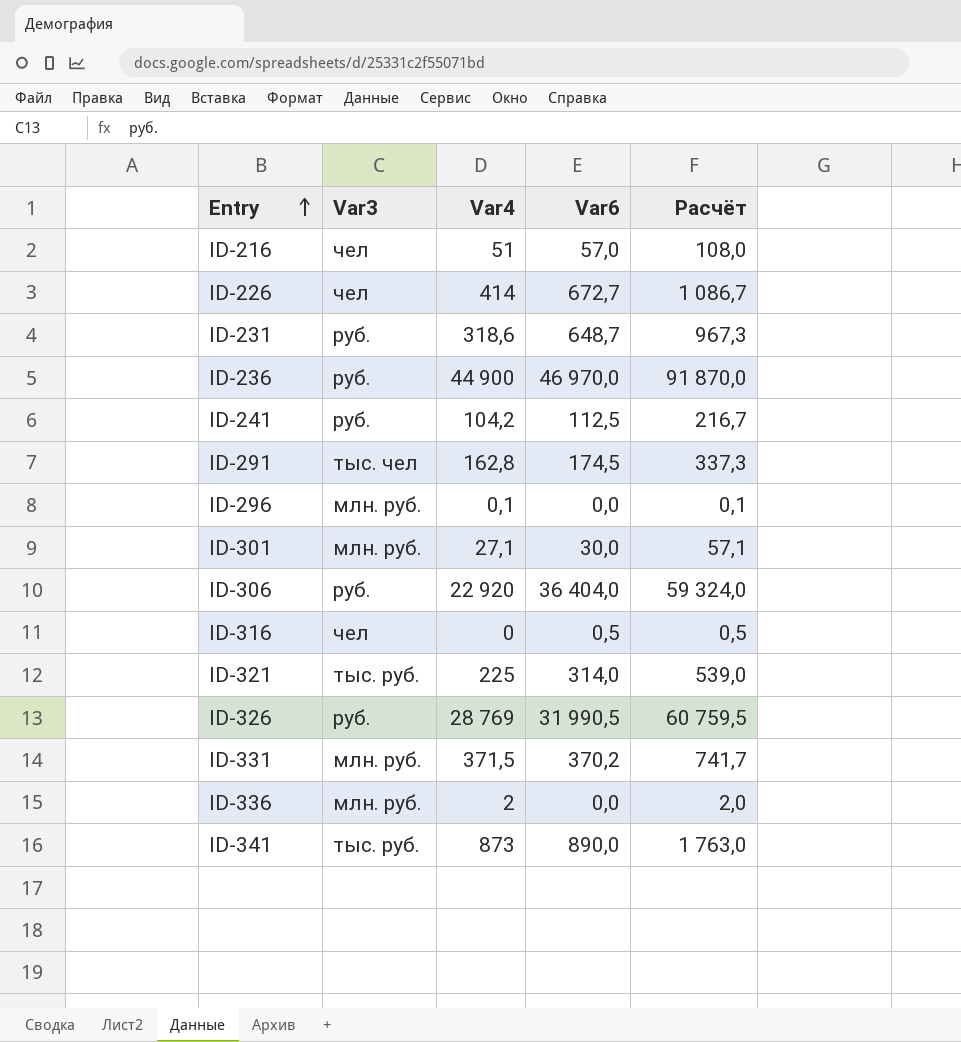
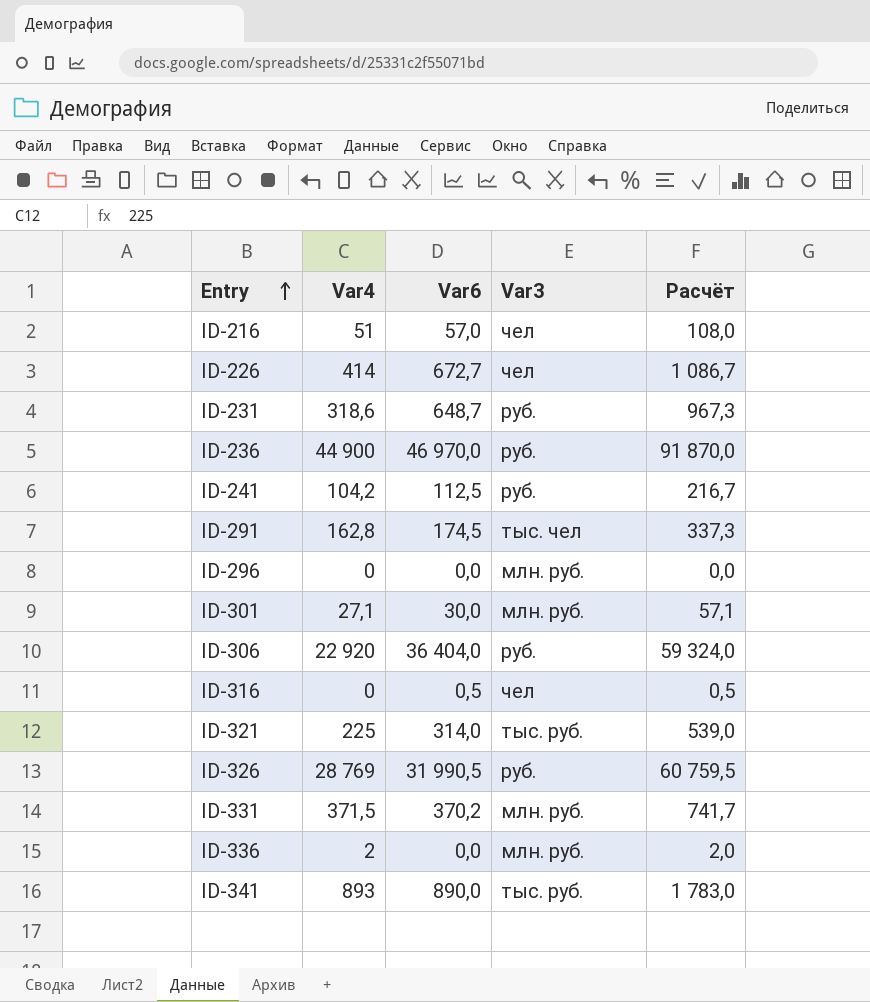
column Var3 | position: 2 -> 4
ID-296 | Var4: 0,1 -> 0
ID-296 | Расчёт: 0,1 -> 0,0
ID-341 | Var4: 873 -> 893
ID-341 | Расчёт: 1 763,0 -> 1 783,0

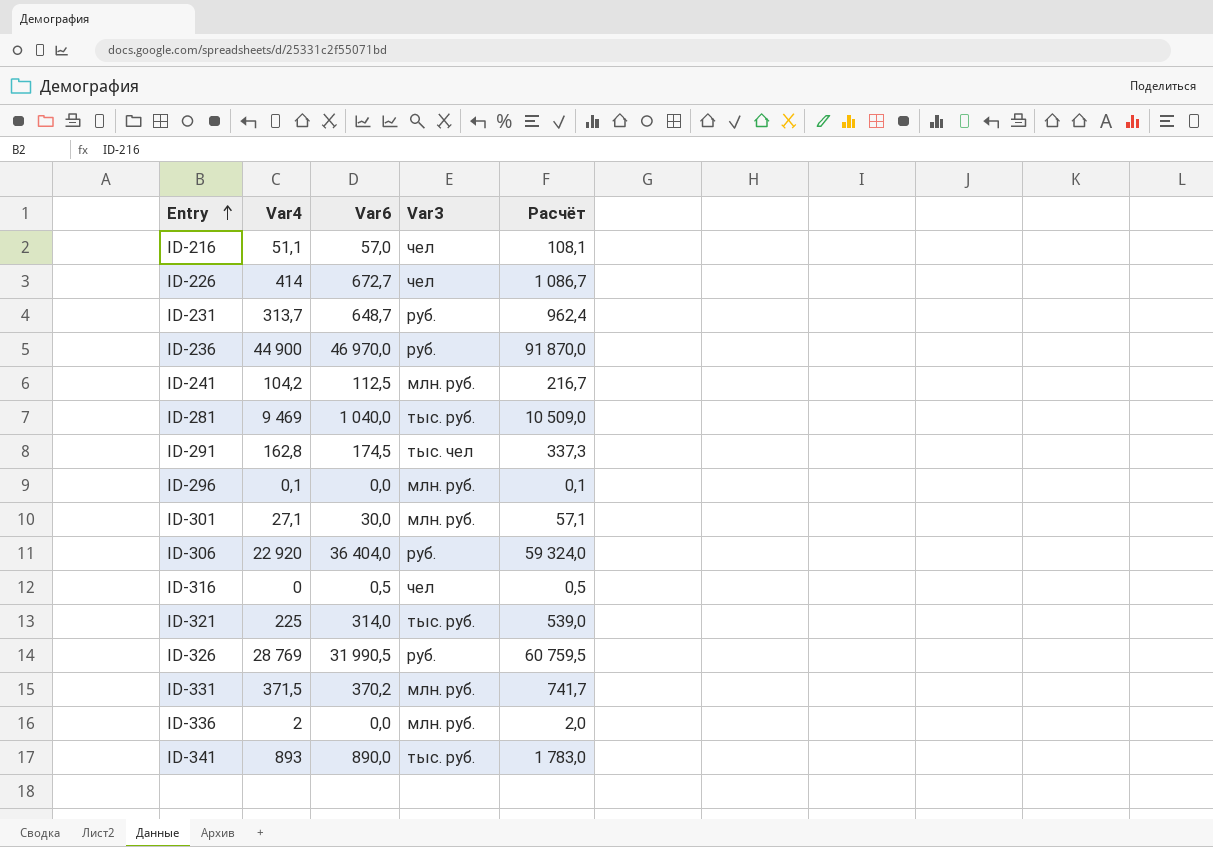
ID-216 | Var4: 51 -> 51,1
ID-216 | Расчёт: 108,0 -> 108,1
ID-231 | Var4: 318,6 -> 313,7
ID-231 | Расчёт: 967,3 -> 962,4
ID-241 | Var3: руб. -> млн. руб.
row ID-281: none -> 9 469 | 1 040,0 | тыс. руб. | 10 509,0
ID-296 | Var4: 0 -> 0,1
ID-296 | Расчёт: 0,0 -> 0,1

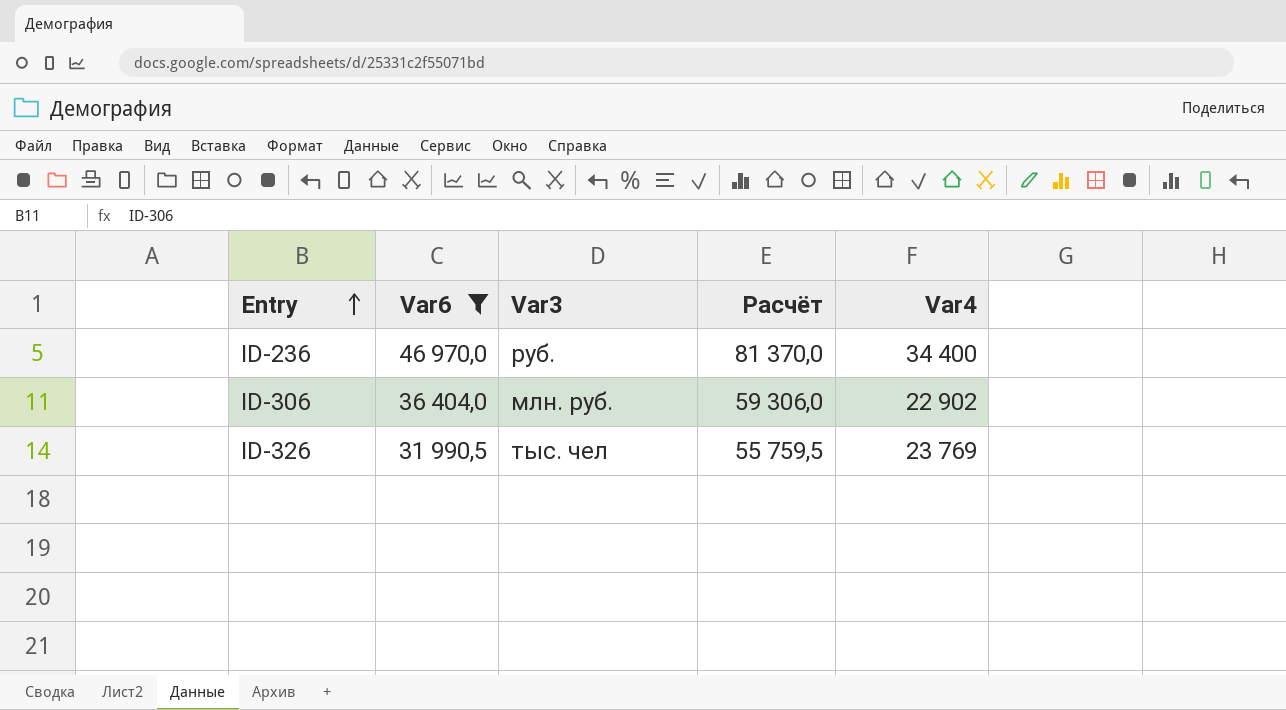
filter: none -> Var6 >= 31 990,5
column Var4 | position: 2 -> 5
ID-236 | Расчёт: 91 870,0 -> 81 370,0
ID-236 | Var4: 44 900 -> 34 400
ID-306 | Var3: руб. -> млн. руб.
ID-306 | Расчёт: 59 324,0 -> 59 306,0
ID-306 | Var4: 22 920 -> 22 902
ID-326 | Var3: руб. -> тыс. чел
ID-326 | Расчёт: 60 759,5 -> 55 759,5
ID-326 | Var4: 28 769 -> 23 769

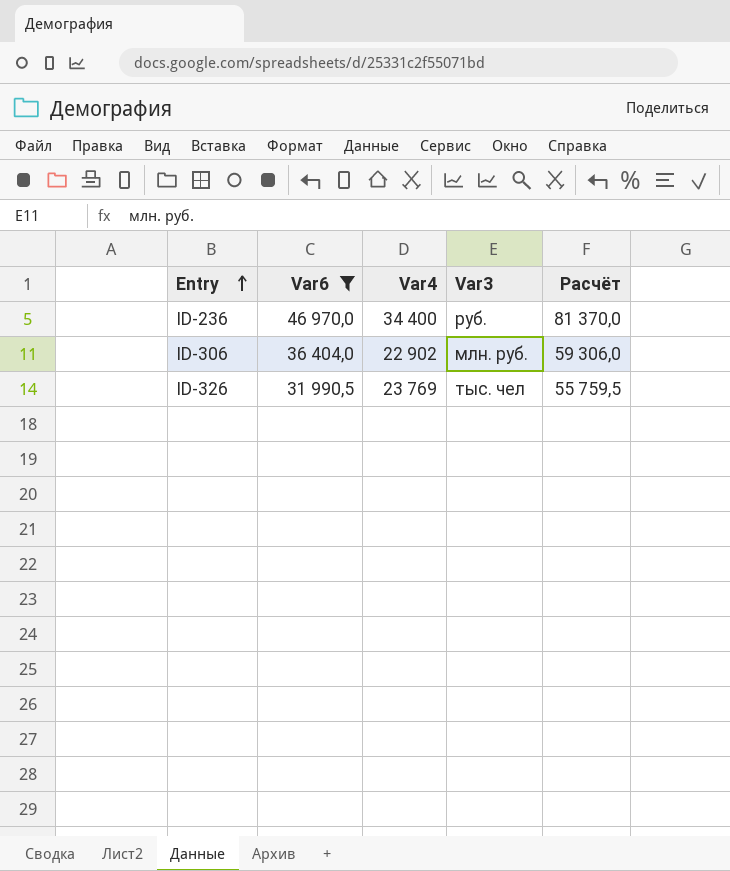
column Var4 | position: 5 -> 3

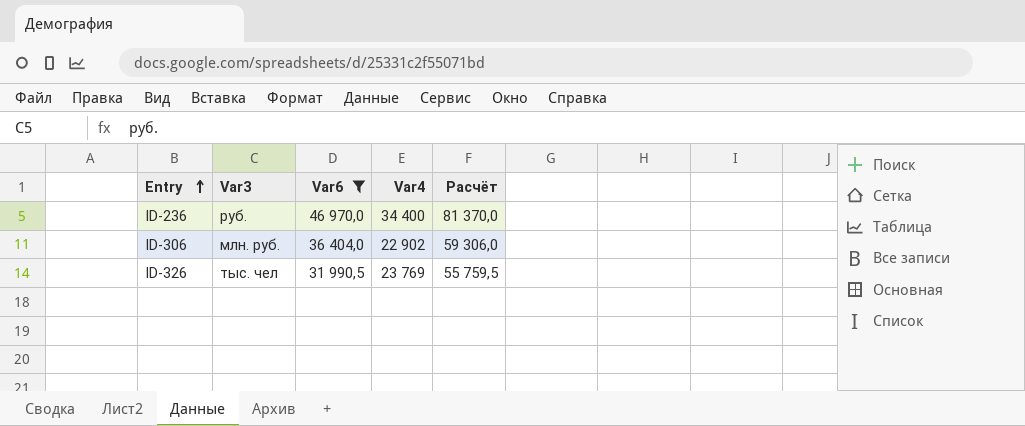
column Var3 | position: 4 -> 2

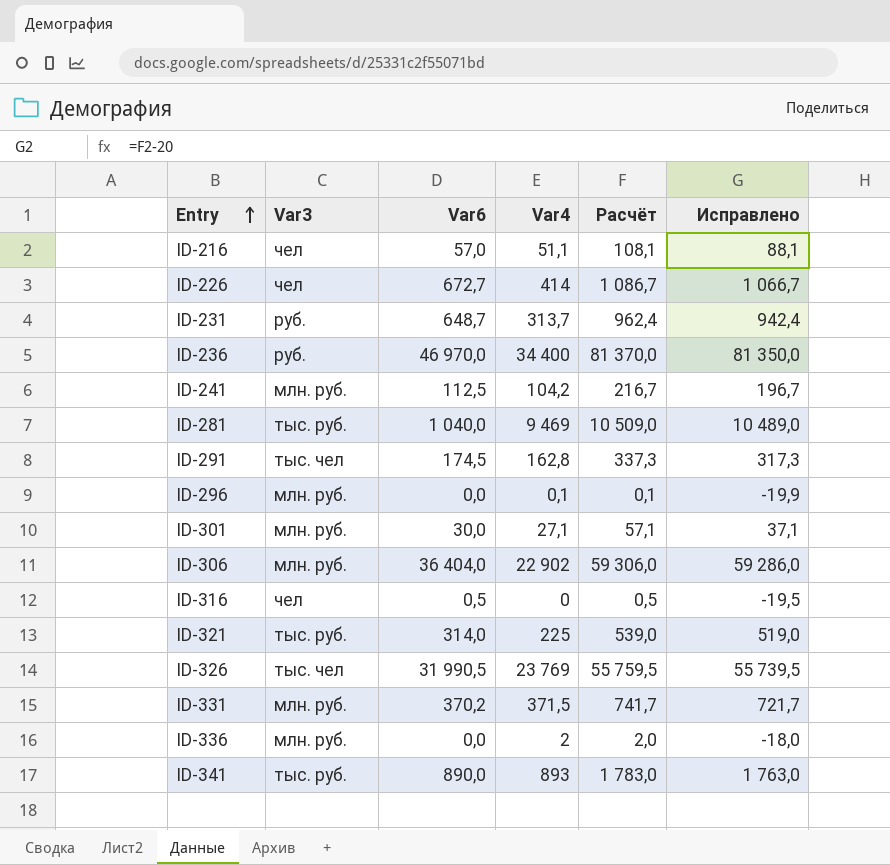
filter: Var6 >= 31 990,5 -> none
column Исправлено | formula: none -> [Расчёт] - 20

